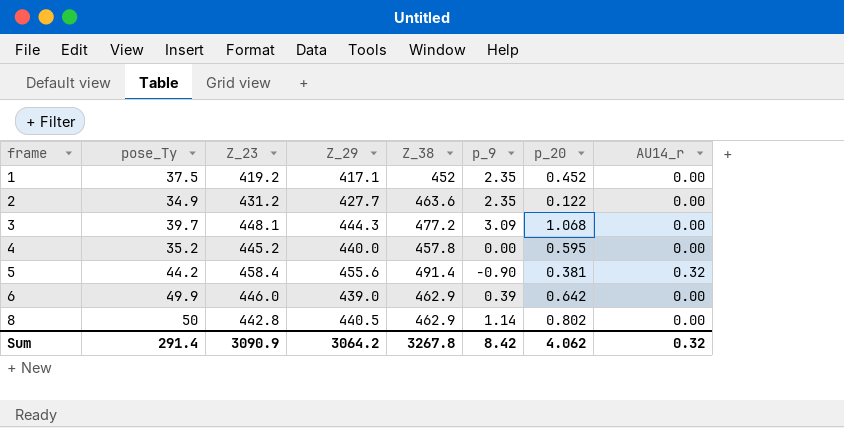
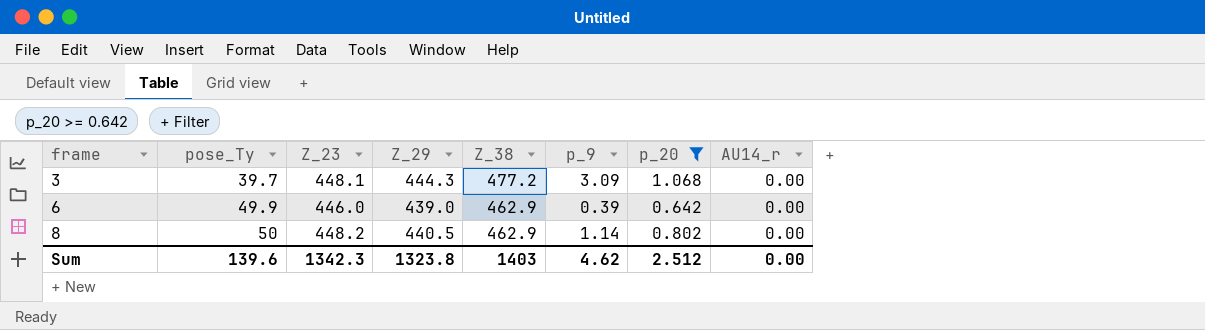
filter: none -> p_20 >= 0.642
8 | Z_23: 442.8 -> 448.2
Sum | pose_Ty: 291.4 -> 139.6
Sum | Z_23: 3090.9 -> 1342.3
Sum | Z_29: 3064.2 -> 1323.8
Sum | Z_38: 3267.8 -> 1403
Sum | p_9: 8.42 -> 4.62
Sum | p_20: 4.062 -> 2.512
Sum | AU14_r: 0.32 -> 0.00

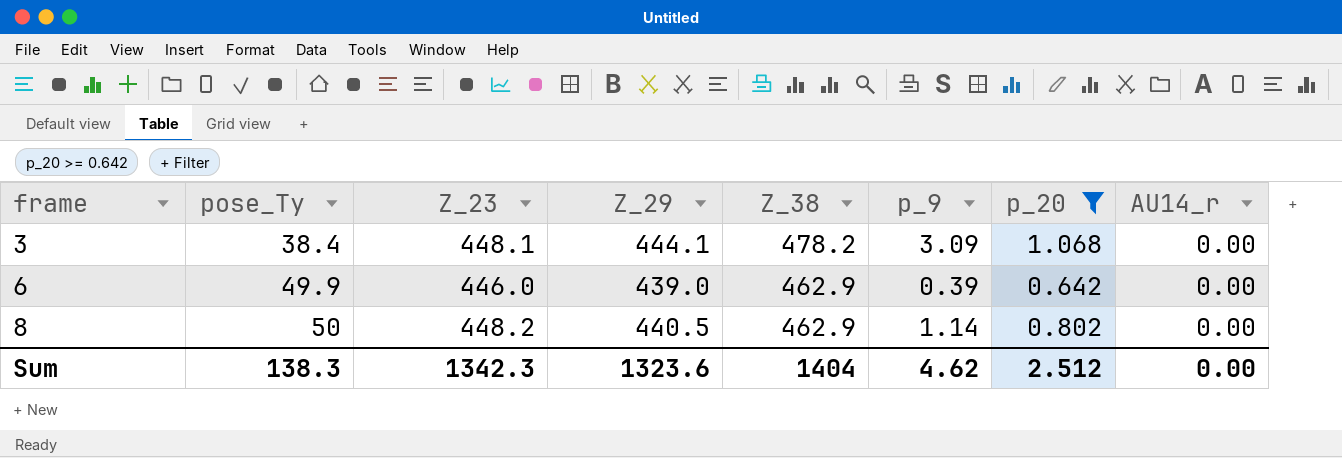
3 | pose_Ty: 39.7 -> 38.4
3 | Z_29: 444.3 -> 444.1
3 | Z_38: 477.2 -> 478.2
Sum | pose_Ty: 139.6 -> 138.3
Sum | Z_29: 1323.8 -> 1323.6
Sum | Z_38: 1403 -> 1404

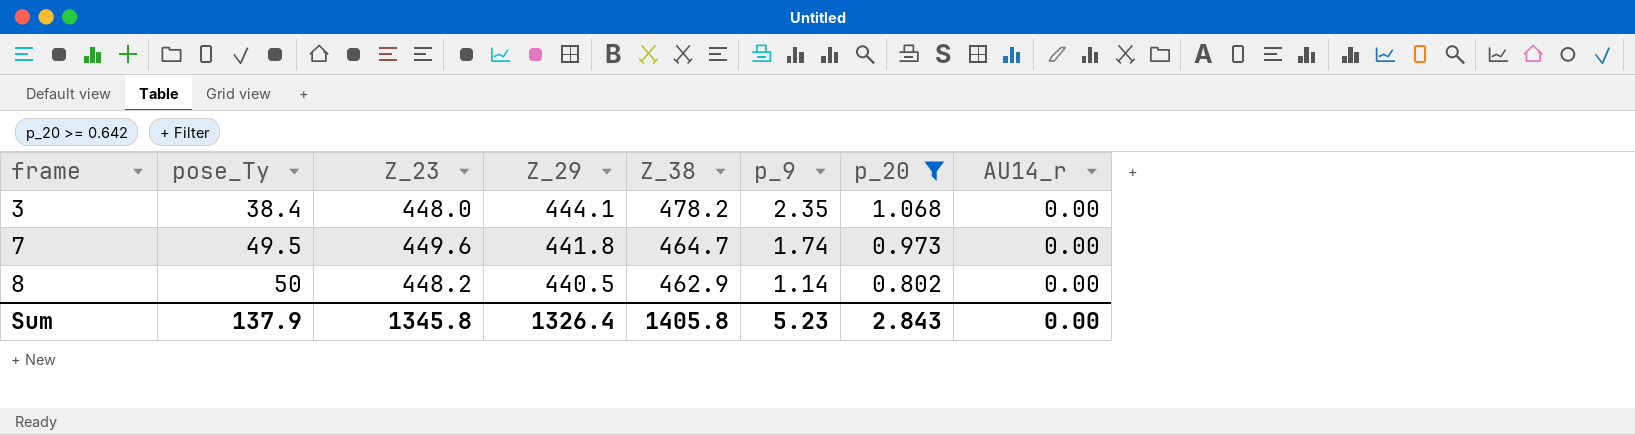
row 6: 49.9 | 446.0 | 439.0 | 462.9 | 0.39 | 0.642 | 0.00 -> none
3 | Z_23: 448.1 -> 448.0
3 | p_9: 3.09 -> 2.35
row 7: none -> 49.5 | 449.6 | 441.8 | 464.7 | 1.74 | 0.973 | 0.00
Sum | pose_Ty: 138.3 -> 137.9
Sum | Z_23: 1342.3 -> 1345.8
Sum | Z_29: 1323.6 -> 1326.4
Sum | Z_38: 1404 -> 1405.8
Sum | p_9: 4.62 -> 5.23
Sum | p_20: 2.512 -> 2.843

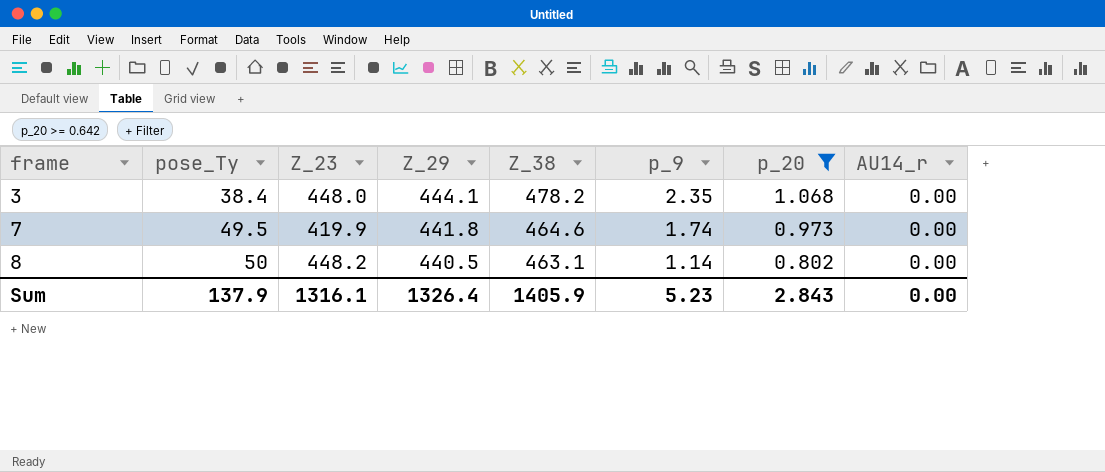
7 | Z_23: 449.6 -> 419.9
7 | Z_38: 464.7 -> 464.6
8 | Z_38: 462.9 -> 463.1
Sum | Z_23: 1345.8 -> 1316.1
Sum | Z_38: 1405.8 -> 1405.9

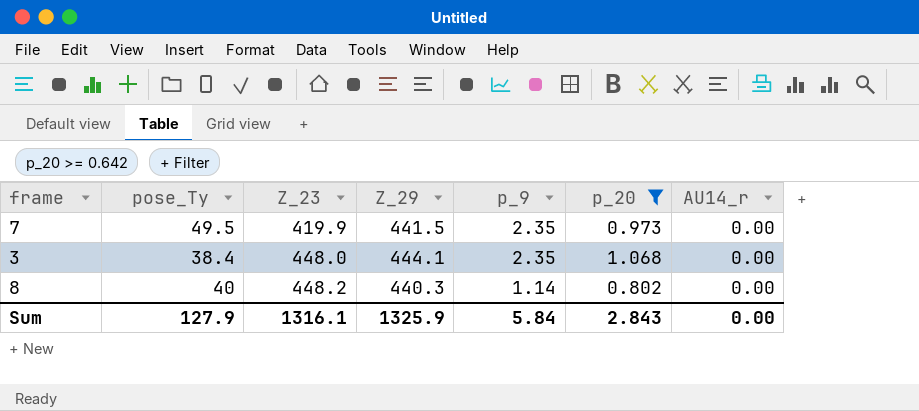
row order: frame ascending -> Z_23 ascending
column Z_38 | position: 5 -> none
7 | Z_29: 441.8 -> 441.5
7 | p_9: 1.74 -> 2.35
8 | pose_Ty: 50 -> 40
8 | Z_29: 440.5 -> 440.3
Sum | pose_Ty: 137.9 -> 127.9
Sum | Z_29: 1326.4 -> 1325.9
Sum | p_9: 5.23 -> 5.84

